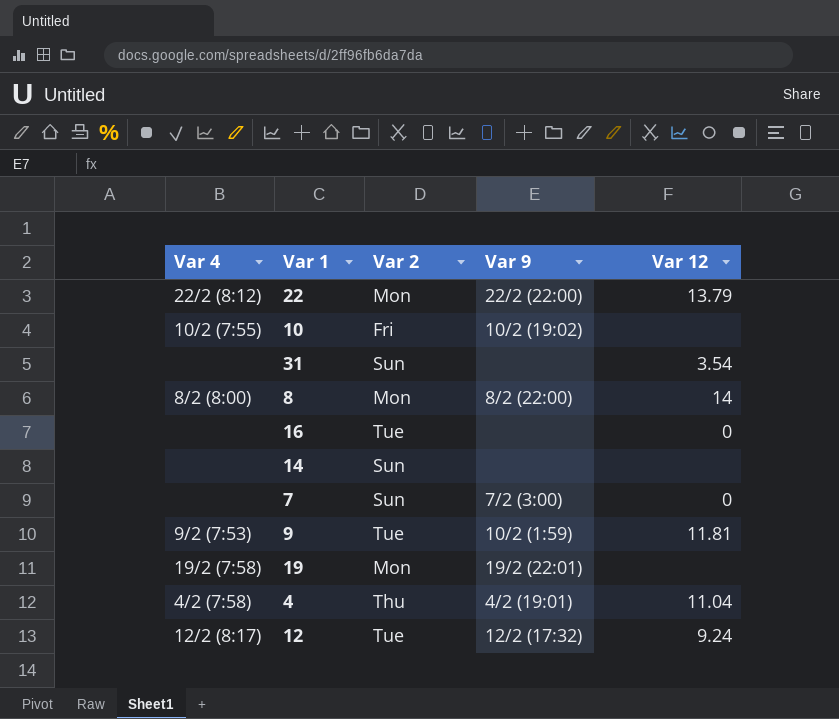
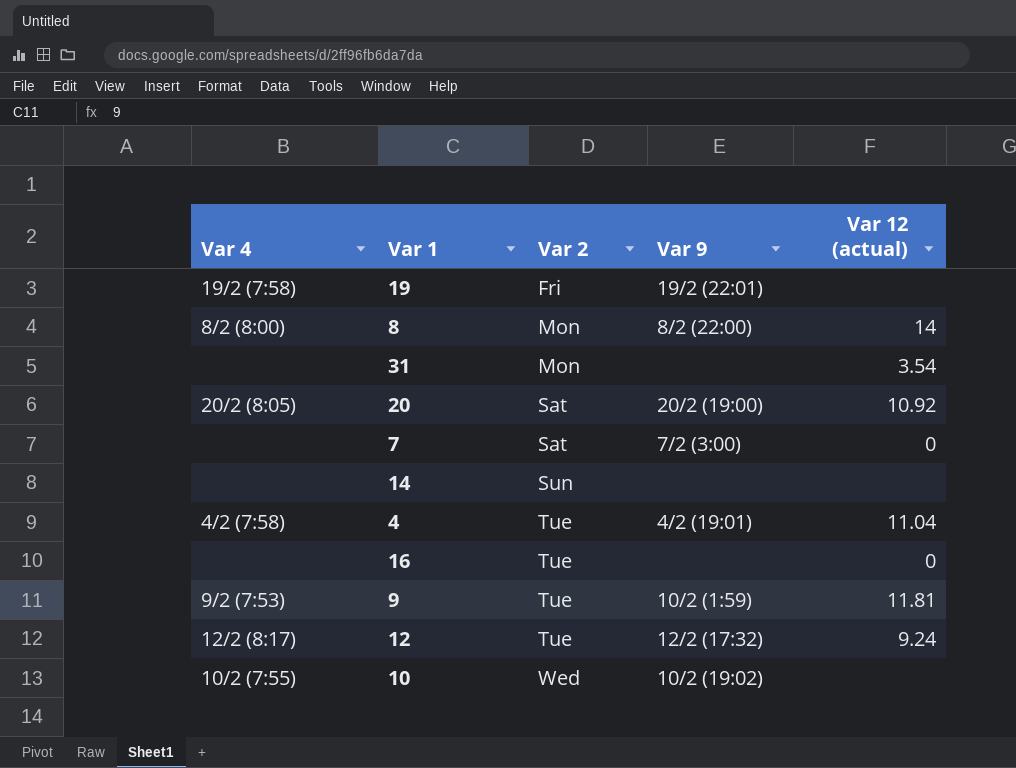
row order: none -> Var 2 ascending
column name: Var 12 -> Var 12 (actual)
row 22: 22/2 (8:12) | Mon | 22/2 (22:00) | 13.79 -> none
19 | Var 2: Mon -> Fri
31 | Var 2: Sun -> Mon
row 20: none -> 20/2 (8:05) | Sat | 20/2 (19:00) | 10.92
7 | Var 2: Sun -> Sat
4 | Var 2: Thu -> Tue
10 | Var 2: Fri -> Wed

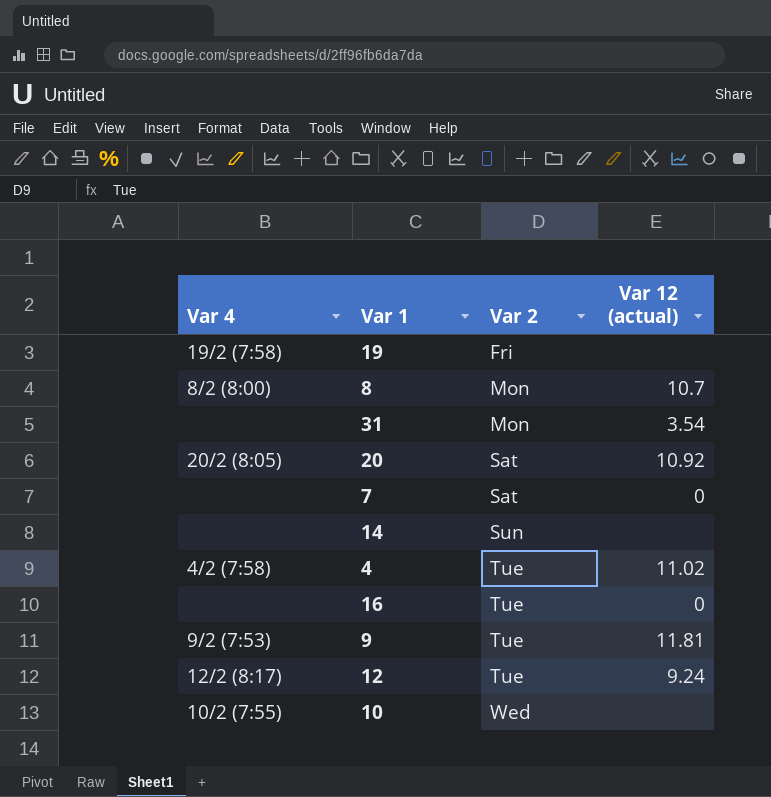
column Var 9 | position: 4 -> none
8 | Var 12 (actual): 14 -> 10.7
4 | Var 12 (actual): 11.04 -> 11.02

